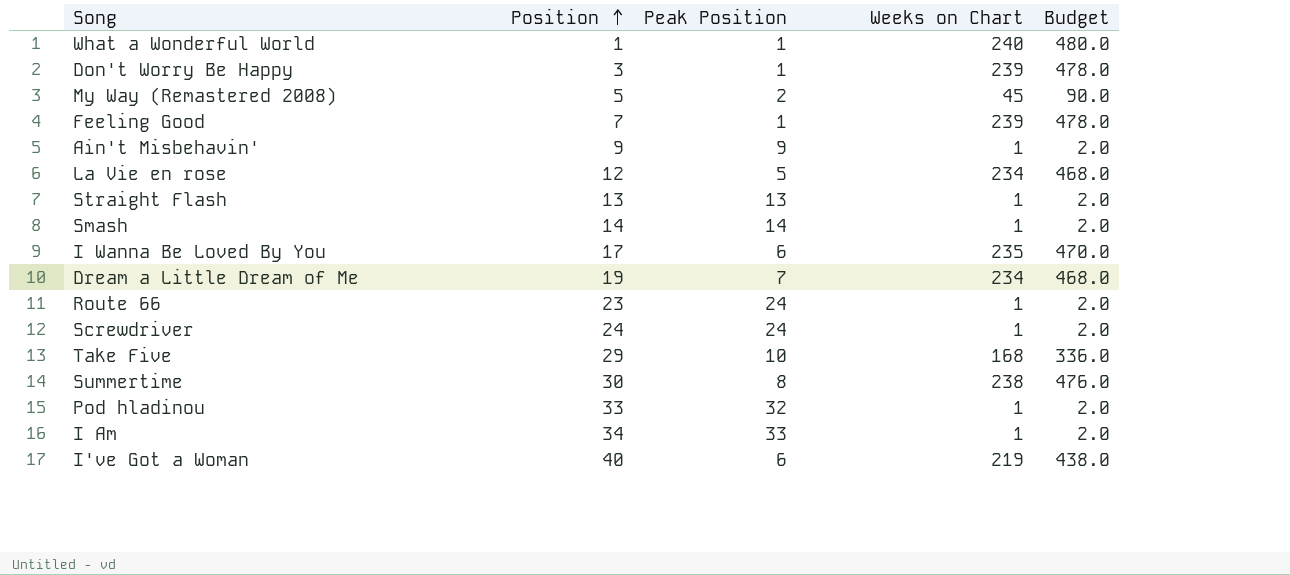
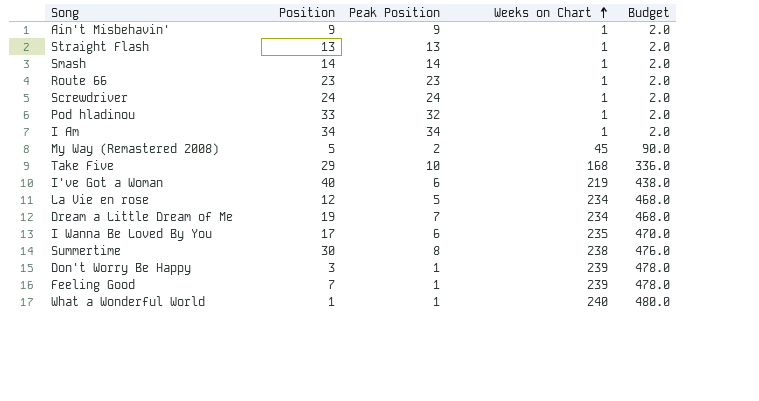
row order: Position ascending -> Weeks on Chart ascending
Route 66 | Peak Position: 24 -> 23
I Am | Peak Position: 33 -> 34

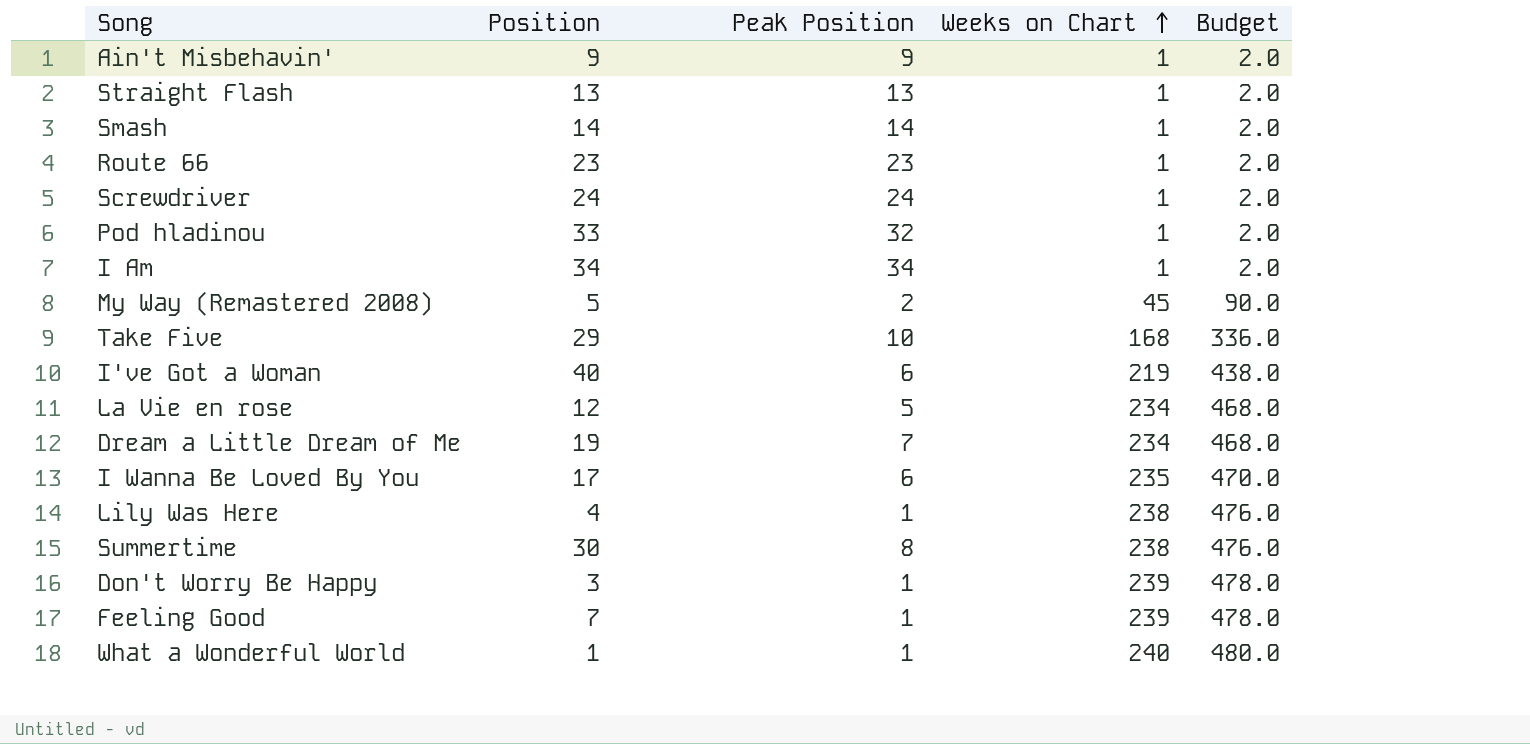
row Lily Was Here: none -> 4 | 1 | 238 | 476.0

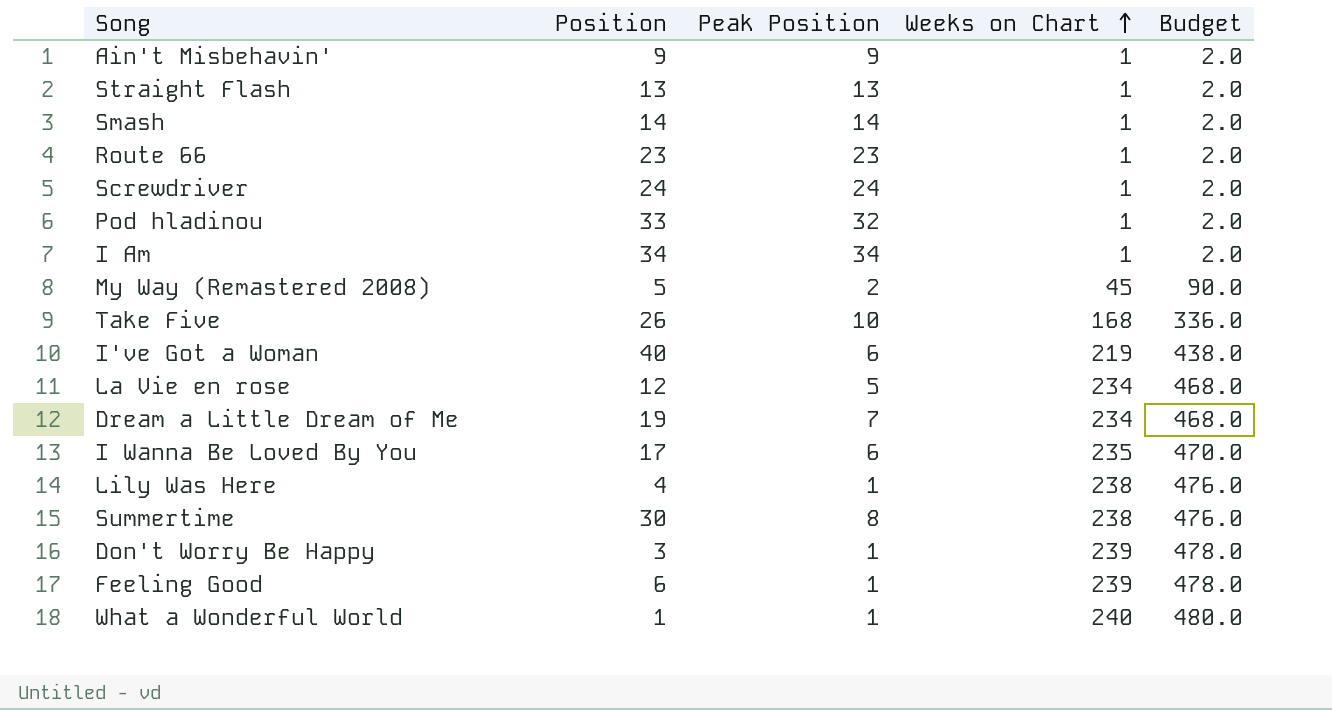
Take Five | Position: 29 -> 26
Feeling Good | Position: 7 -> 6

